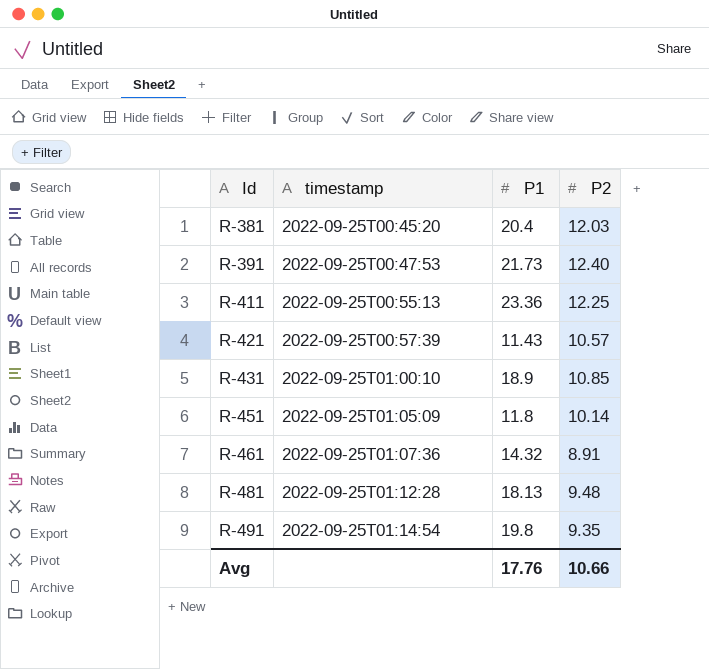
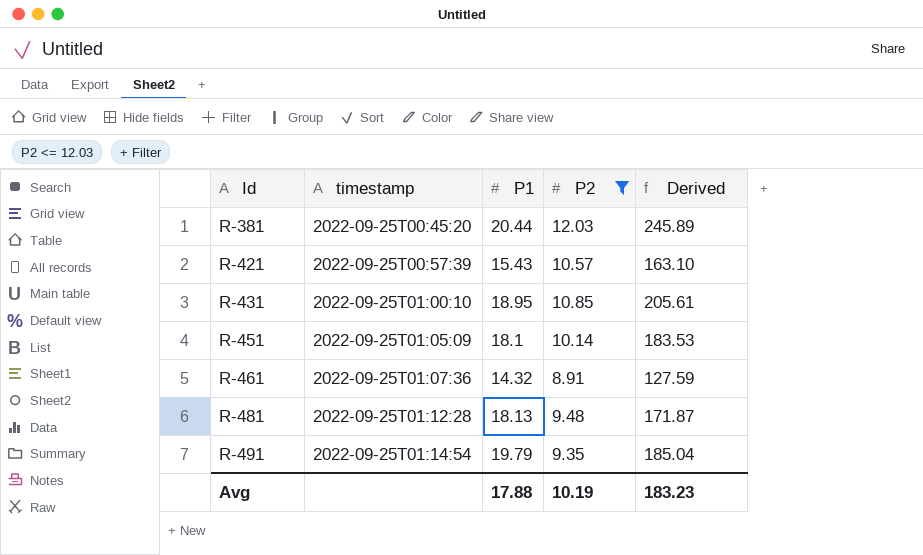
filter: none -> P2 <= 12.03
column Derived | formula: none -> [P1] * [P2]
R-381 | P1: 20.4 -> 20.44
R-421 | P1: 11.43 -> 15.43
R-431 | P1: 18.9 -> 18.95
R-451 | P1: 11.8 -> 18.1
R-491 | P1: 19.8 -> 19.79
Avg | P1: 17.76 -> 17.88
Avg | P2: 10.66 -> 10.19

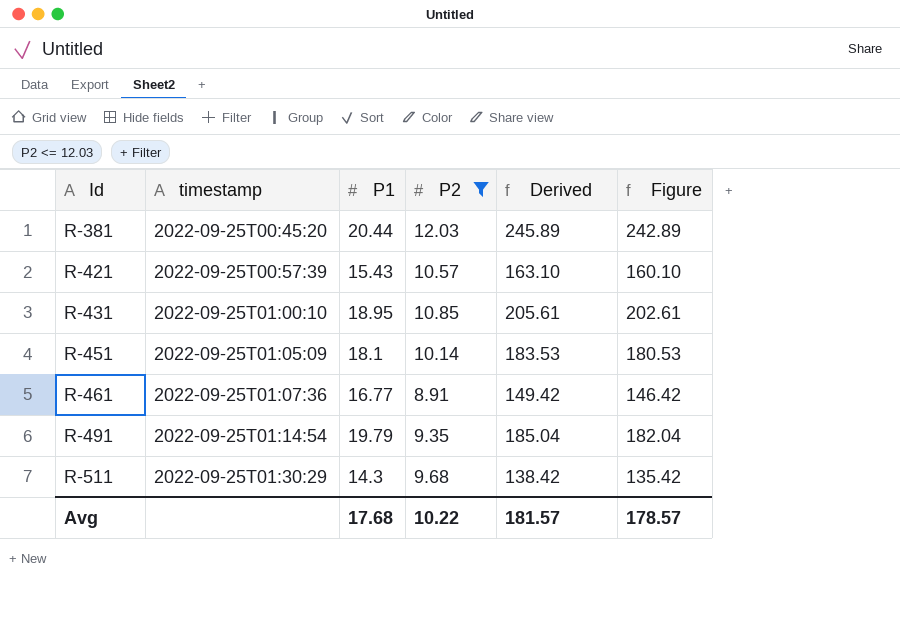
column Figure | formula: none -> [Derived] - 3
row R-481: 2022-09-25T01:12:28 | 18.13 | 9.48 | 171.87 -> none
R-461 | P1: 14.32 -> 16.77
R-461 | Derived: 127.59 -> 149.42
row R-511: none -> 2022-09-25T01:30:29 | 14.3 | 9.68 | 138.42 | 135.42
Avg | P1: 17.88 -> 17.68
Avg | P2: 10.19 -> 10.22
Avg | Derived: 183.23 -> 181.57

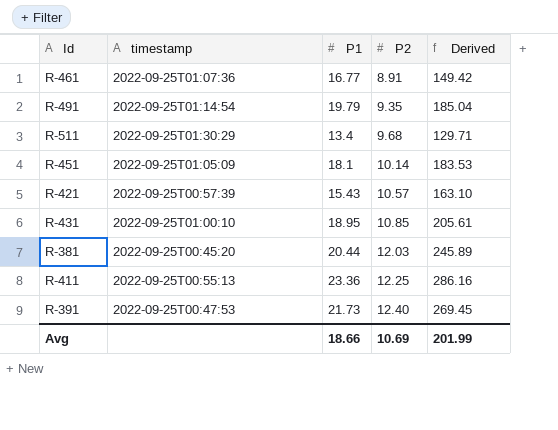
filter: P2 <= 12.03 -> none
row order: Id ascending -> P2 ascending
column Figure | formula: [Derived] - 3 -> none
R-511 | P1: 14.3 -> 13.4
R-511 | Derived: 138.42 -> 129.71
Avg | P1: 17.68 -> 18.66
Avg | P2: 10.22 -> 10.69
Avg | Derived: 181.57 -> 201.99

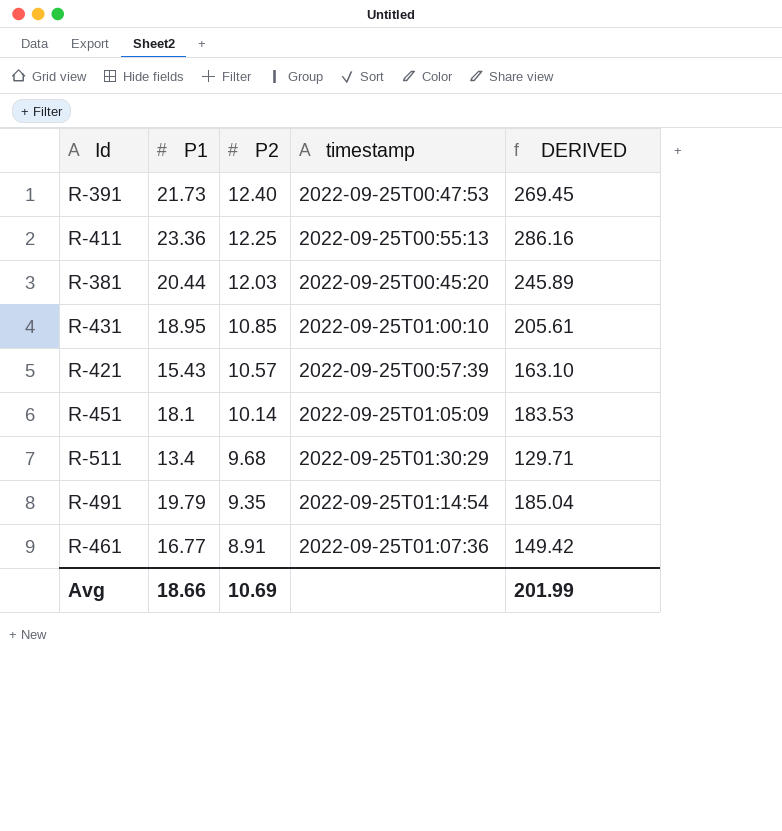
row order: P2 ascending -> P2 descending
column timestamp | position: 2 -> 4
column name: Derived -> DERIVED

